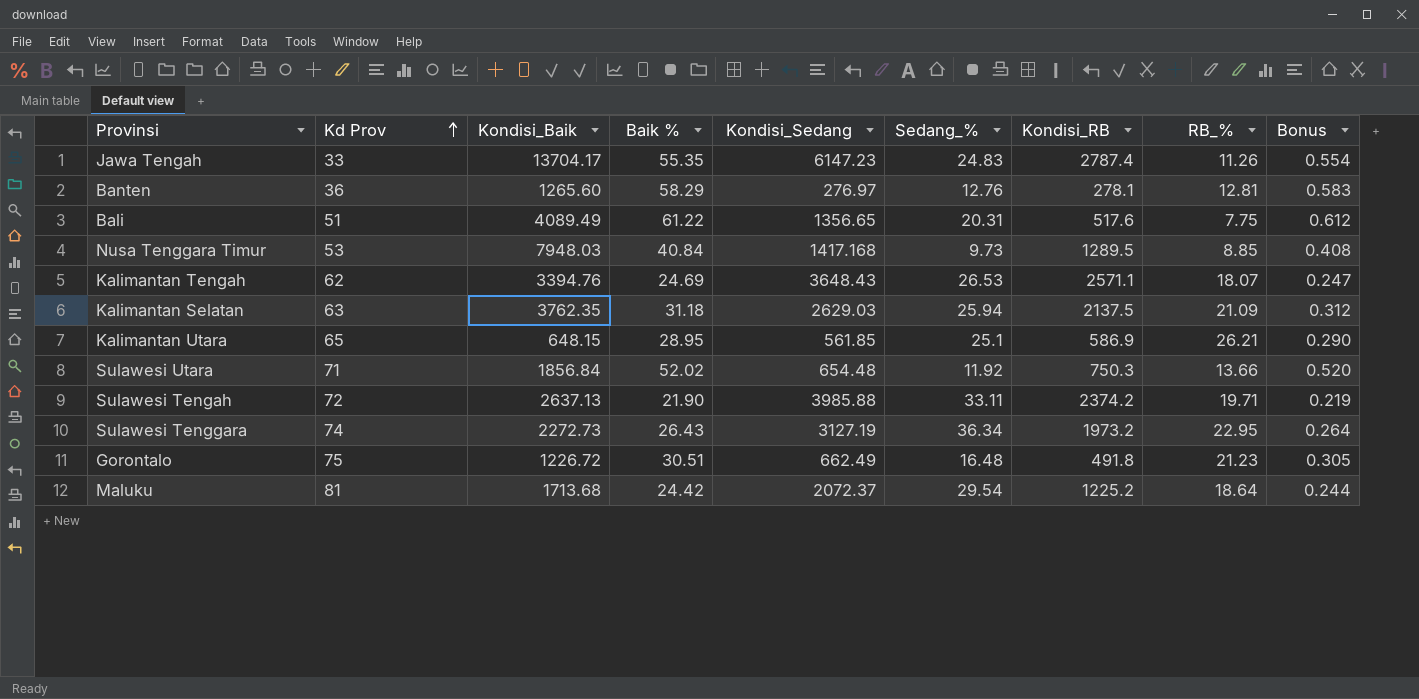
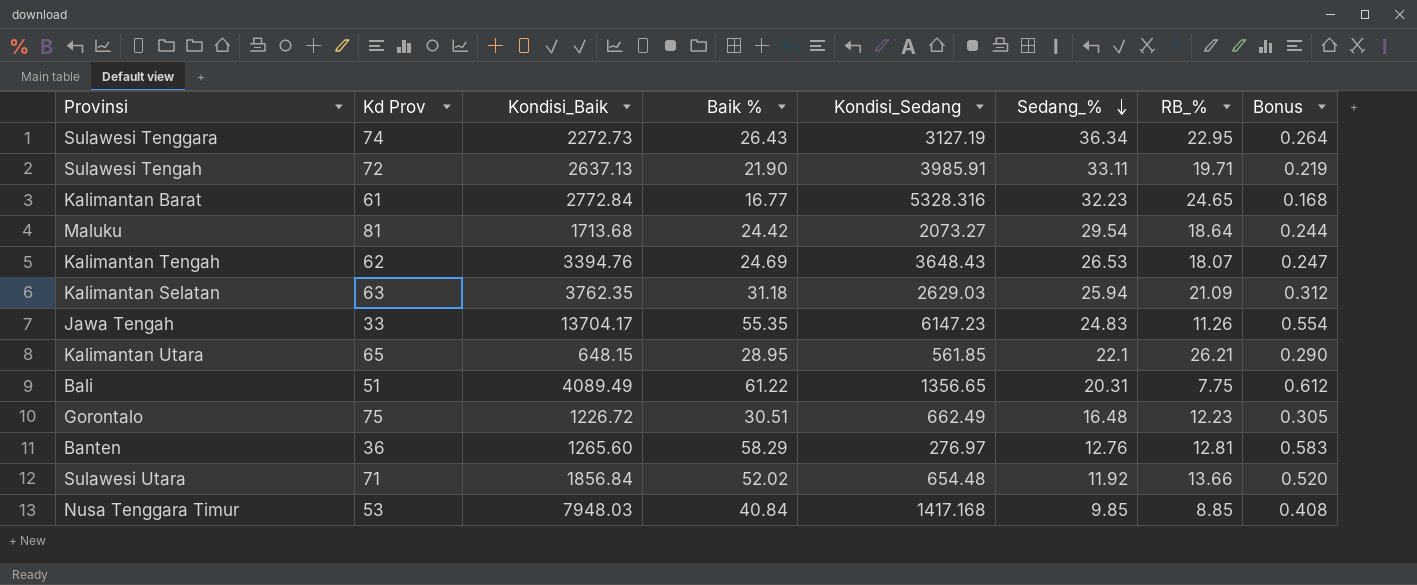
row order: Kd Prov ascending -> Sedang_% descending
column Kondisi_RB | position: 7 -> none
Sulawesi Tengah | Kondisi_Sedang: 3985.88 -> 3985.91
row Kalimantan Barat: none -> 61 | 2772.84 | 16.77 | 5328.316 | 32.23 | 24.65 | 0.168
Maluku | Kondisi_Sedang: 2072.37 -> 2073.27
Kalimantan Utara | Sedang_%: 25.1 -> 22.1
Gorontalo | RB_%: 21.23 -> 12.23
Nusa Tenggara Timur | Sedang_%: 9.73 -> 9.85

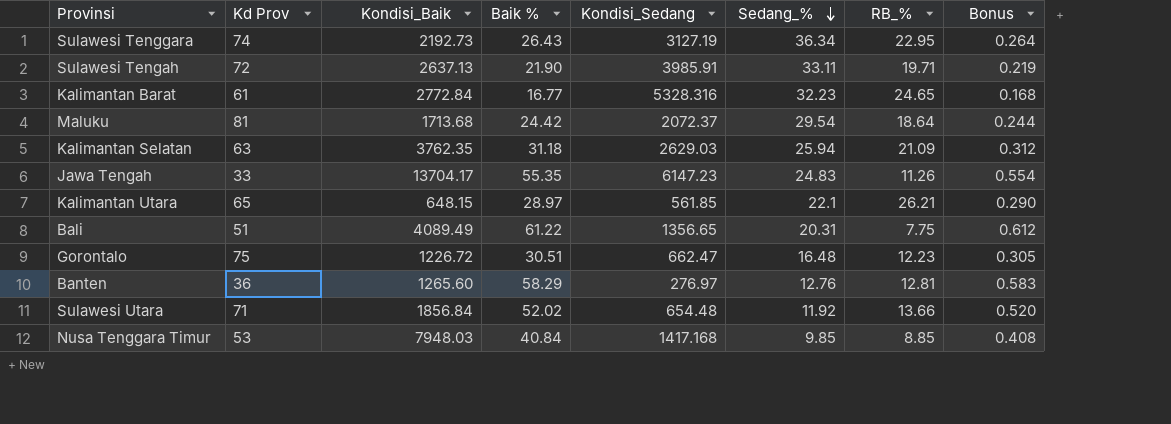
row Kalimantan Tengah: 62 | 3394.76 | 24.69 | 3648.43 | 26.53 | 18.07 | 0.247 -> none
Sulawesi Tenggara | Kondisi_Baik: 2272.73 -> 2192.73
Maluku | Kondisi_Sedang: 2073.27 -> 2072.37
Kalimantan Utara | Baik %: 28.95 -> 28.97
Gorontalo | Kondisi_Sedang: 662.49 -> 662.47

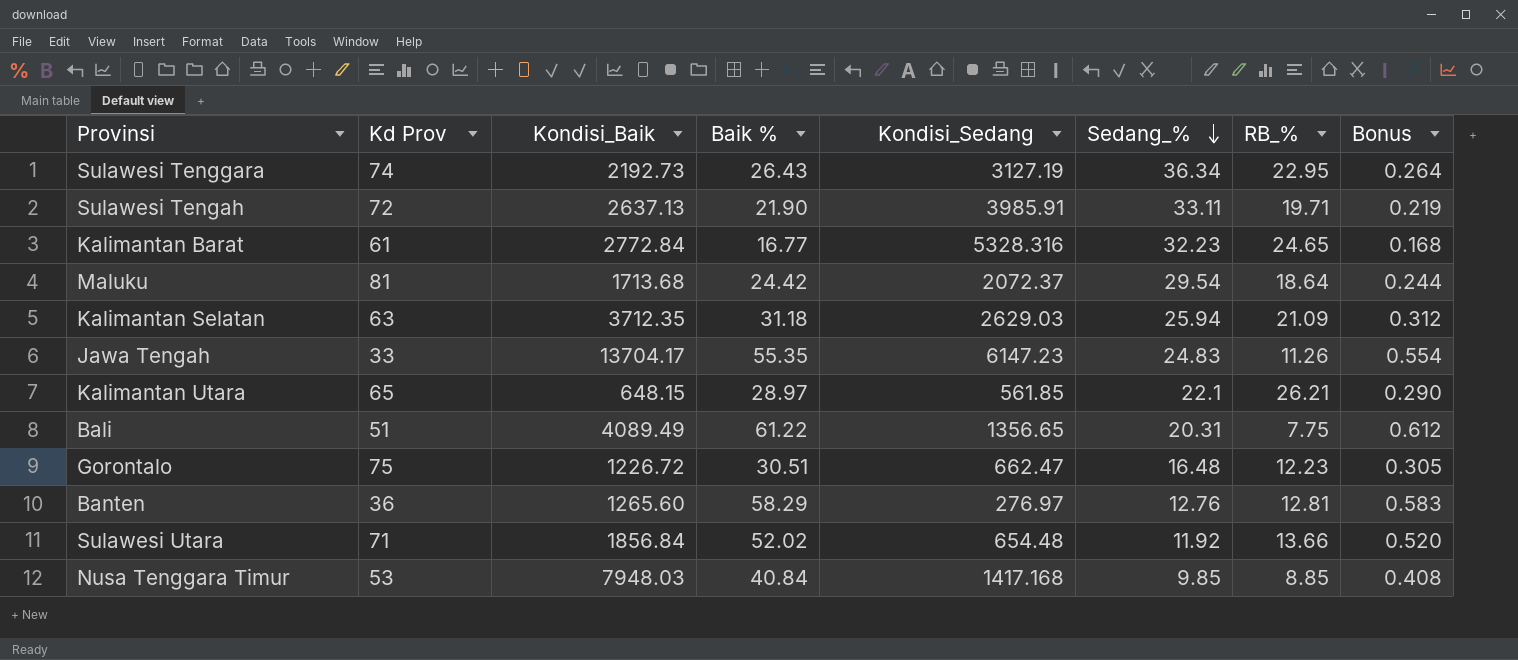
Kalimantan Selatan | Kondisi_Baik: 3762.35 -> 3712.35

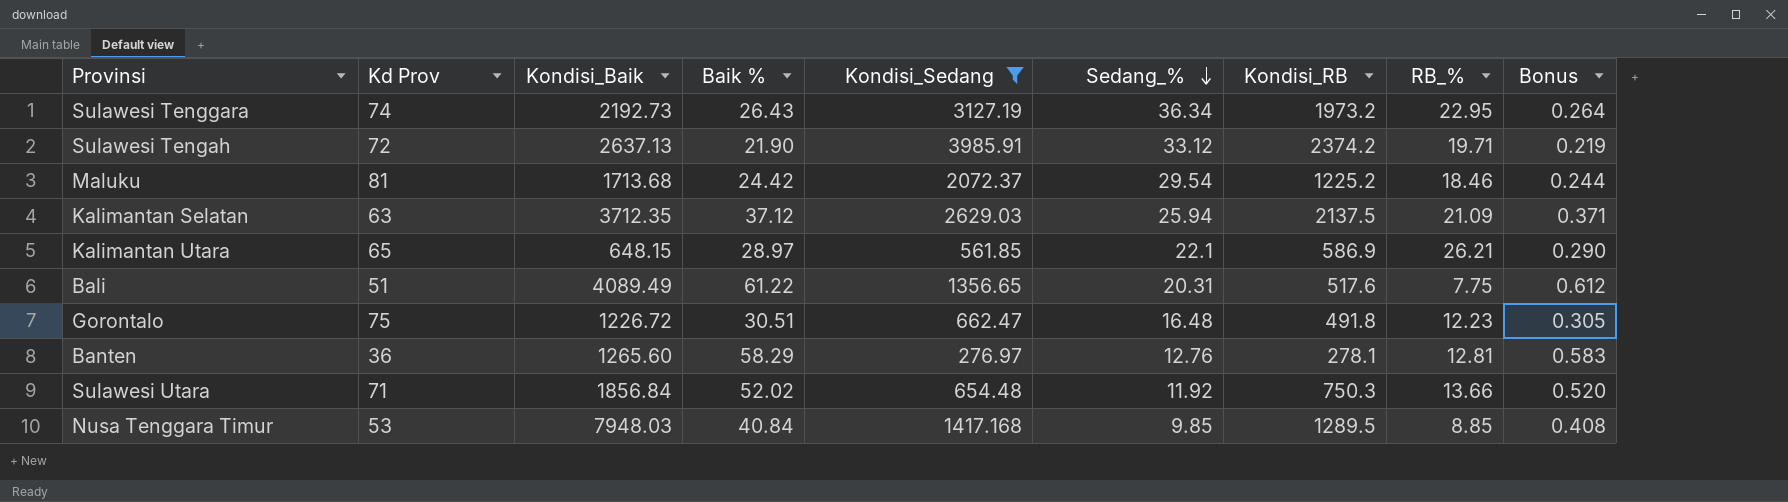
filter: none -> Kondisi_Sedang <= 3985.91
column Kondisi_RB | position: none -> 7
Sulawesi Tengah | Sedang_%: 33.11 -> 33.12
Maluku | RB_%: 18.64 -> 18.46
Kalimantan Selatan | Baik %: 31.18 -> 37.12
Kalimantan Selatan | Bonus: 0.312 -> 0.371

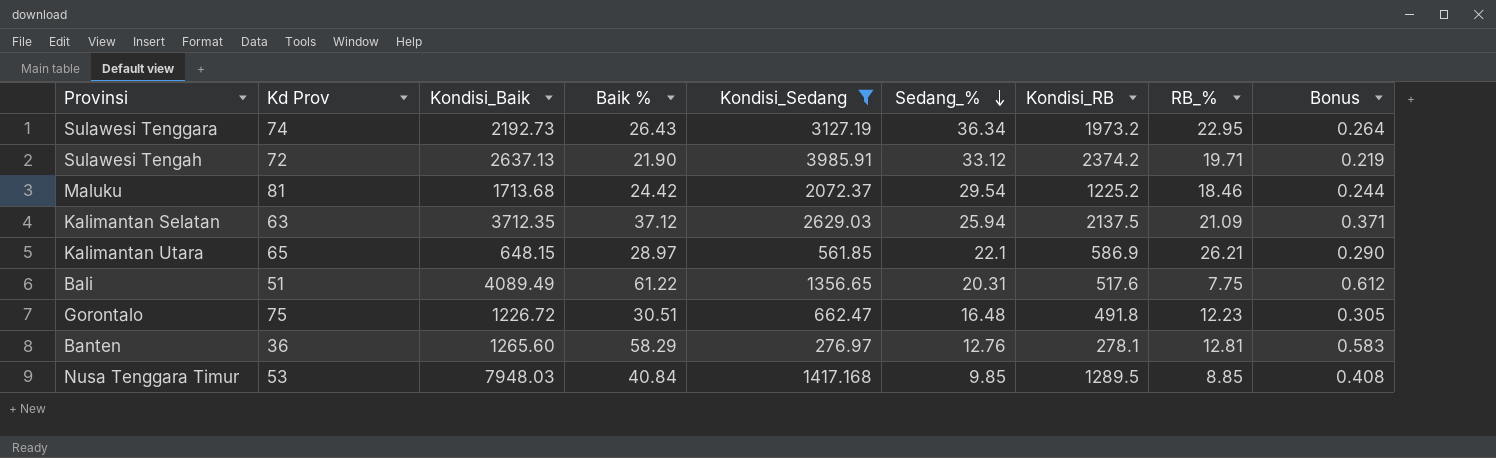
row Sulawesi Utara: 71 | 1856.84 | 52.02 | 654.48 | 11.92 | 750.3 | 13.66 | 0.520 -> none

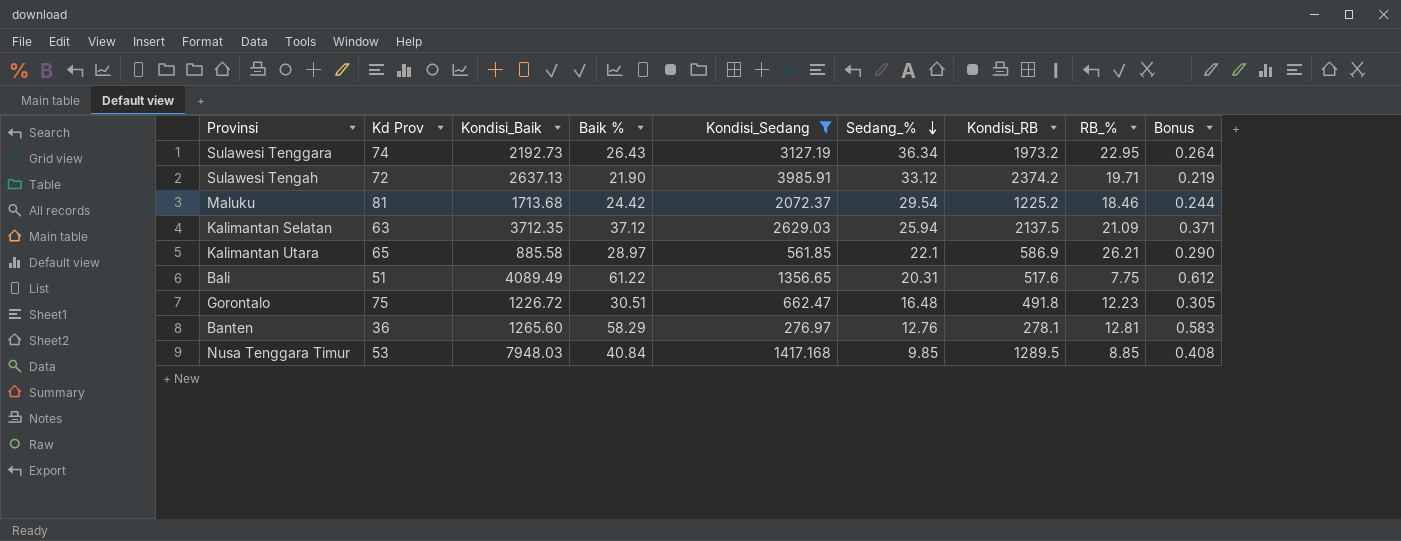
Kalimantan Utara | Kondisi_Baik: 648.15 -> 885.58

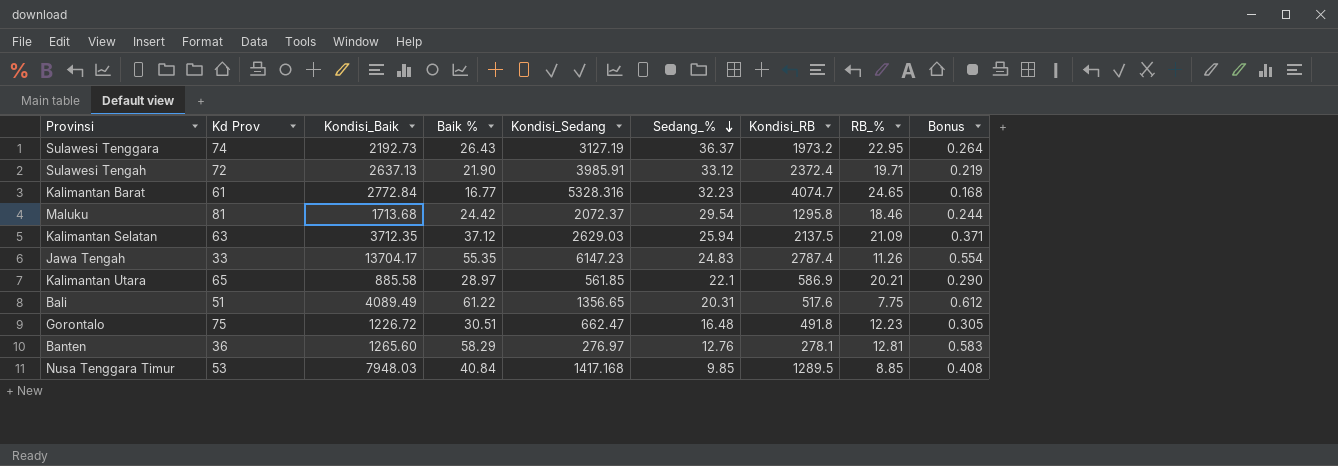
filter: Kondisi_Sedang <= 3985.91 -> none
Sulawesi Tenggara | Sedang_%: 36.34 -> 36.37
Sulawesi Tengah | Kondisi_RB: 2374.2 -> 2372.4
Maluku | Kondisi_RB: 1225.2 -> 1295.8
Kalimantan Utara | RB_%: 26.21 -> 20.21

